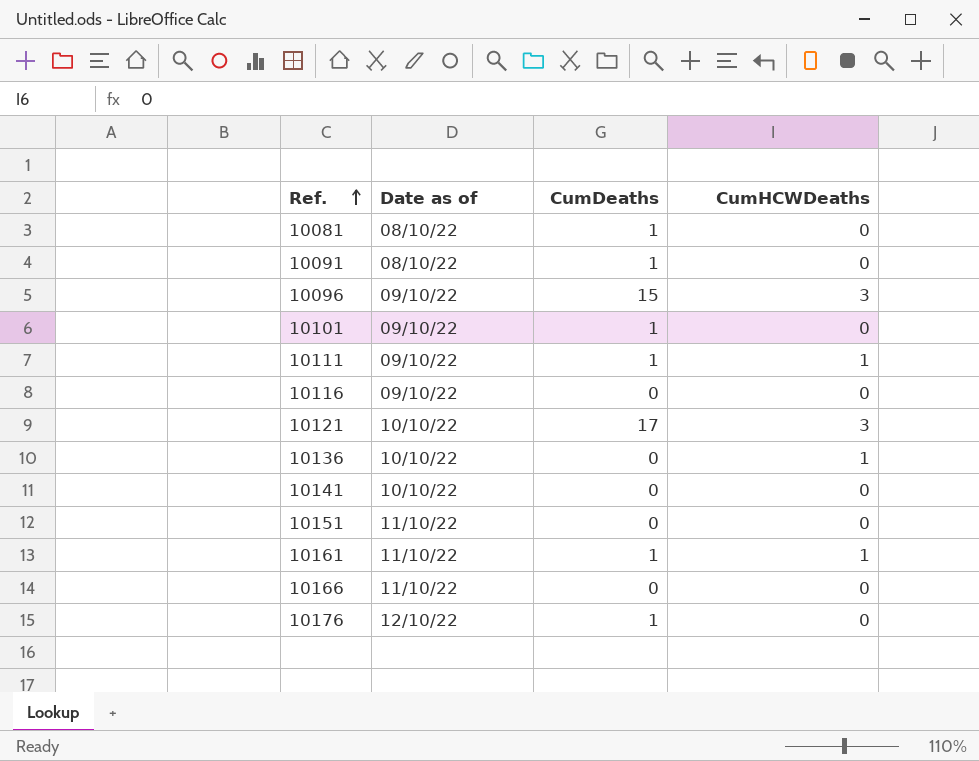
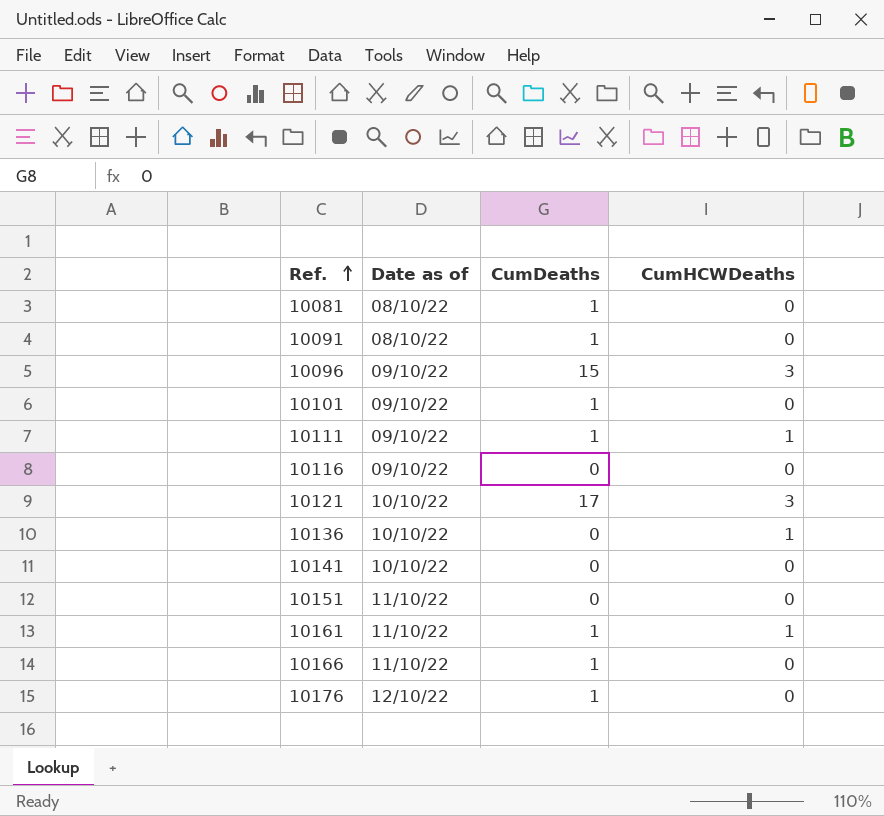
10166 | CumDeaths: 0 -> 1

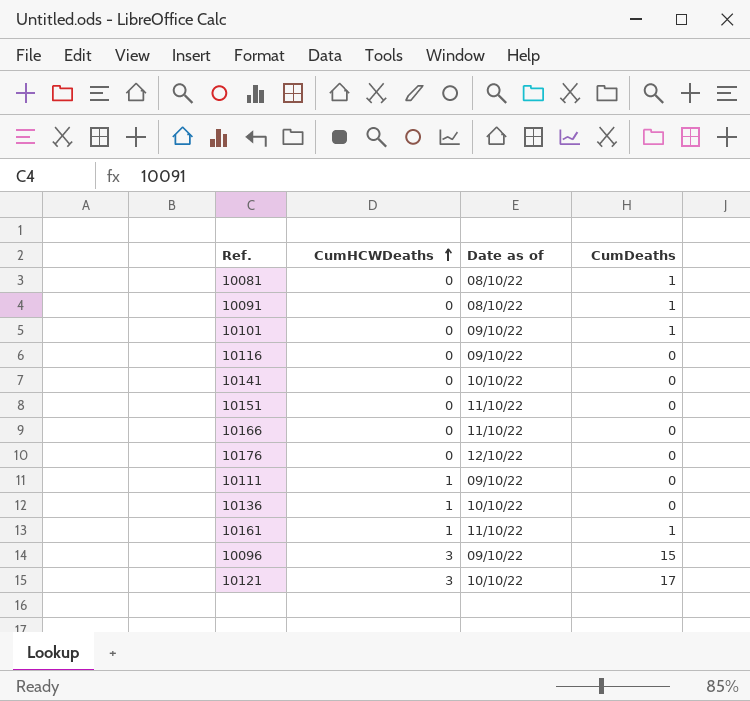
row order: Ref. ascending -> CumHCWDeaths ascending
column CumHCWDeaths | position: 4 -> 2
10166 | CumDeaths: 1 -> 0
10176 | CumDeaths: 1 -> 0
10111 | CumDeaths: 1 -> 0

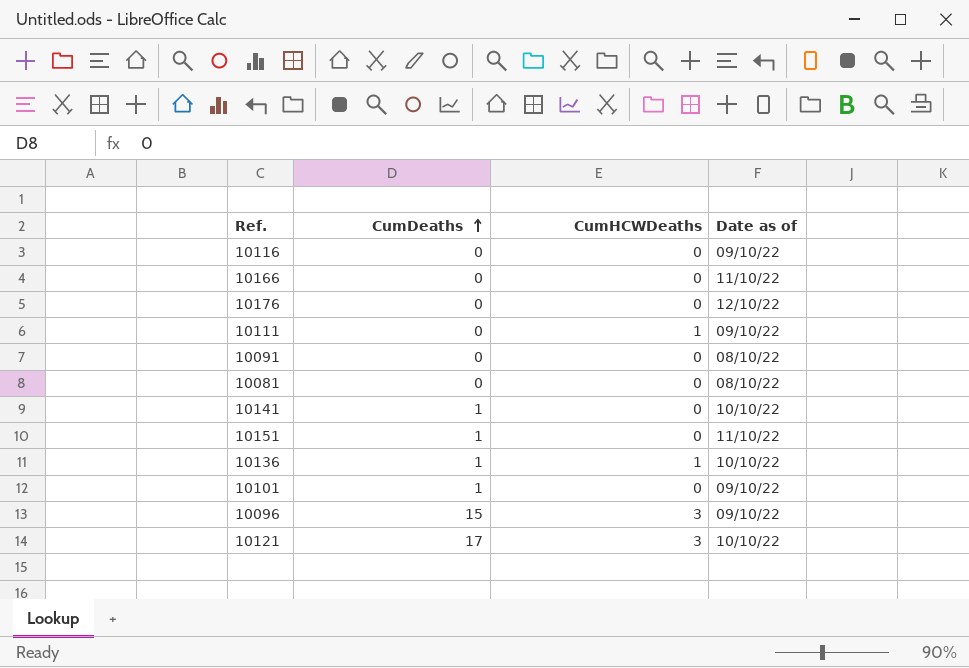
row order: CumHCWDeaths ascending -> CumDeaths ascending
column CumDeaths | position: 4 -> 2
row 10161: 1 | 11/10/22 | 1 -> none
10091 | CumDeaths: 1 -> 0
10081 | CumDeaths: 1 -> 0
10141 | CumDeaths: 0 -> 1
10151 | CumDeaths: 0 -> 1
10136 | CumDeaths: 0 -> 1

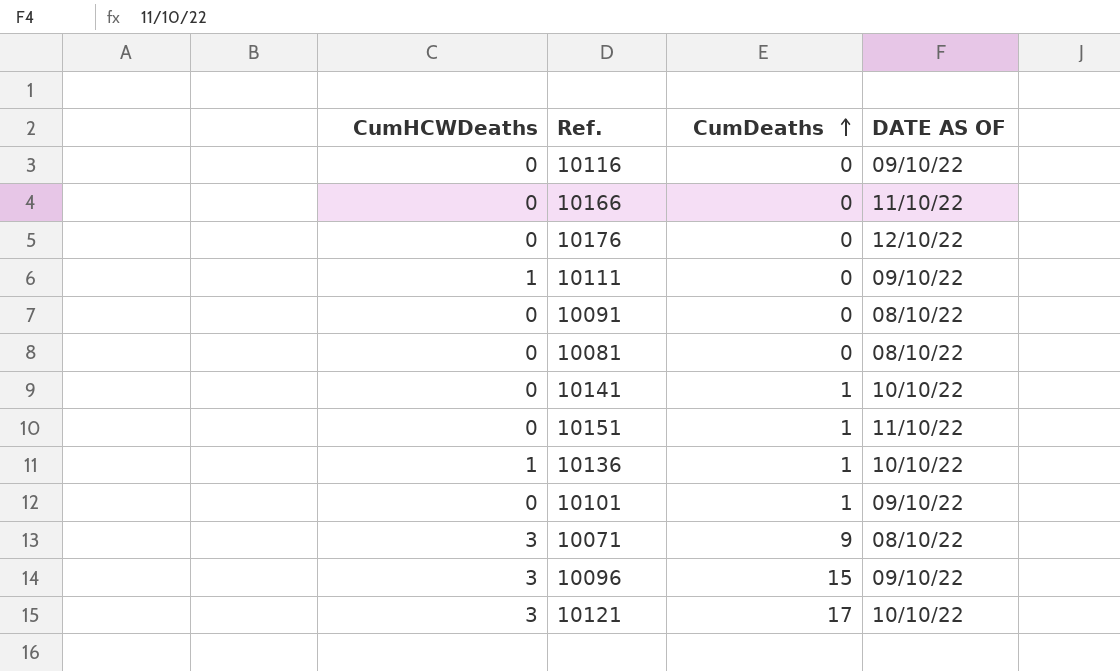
column CumHCWDeaths | position: 3 -> 1
column name: Date as of -> DATE AS OF
row 10071: none -> 3 | 9 | 08/10/22

